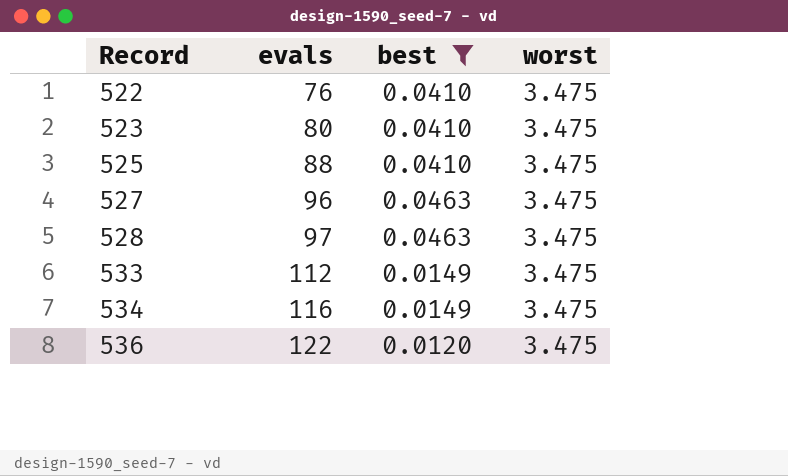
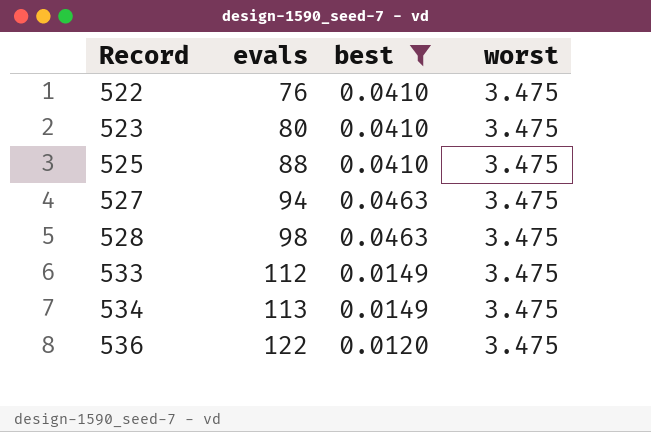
527 | evals: 96 -> 94
528 | evals: 97 -> 98
534 | evals: 116 -> 113

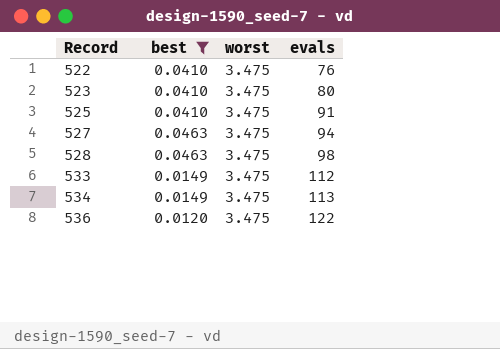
column evals | position: 2 -> 4
525 | evals: 88 -> 91

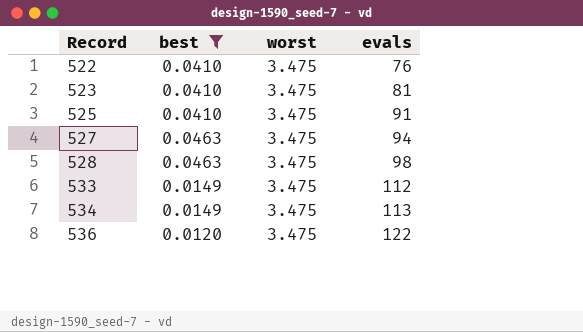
523 | evals: 80 -> 81

